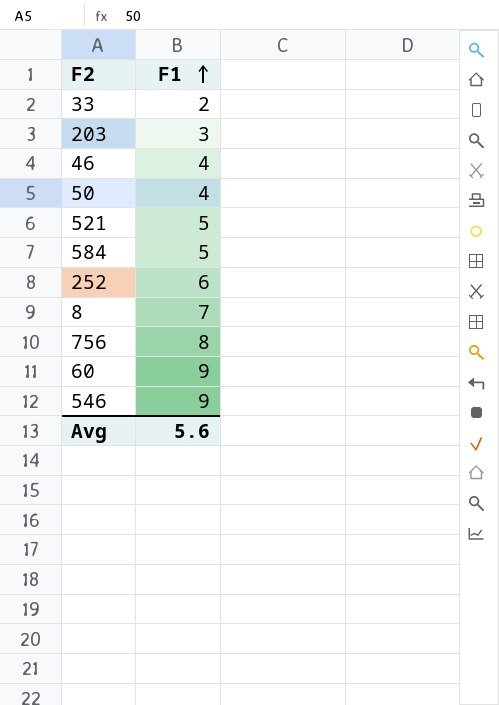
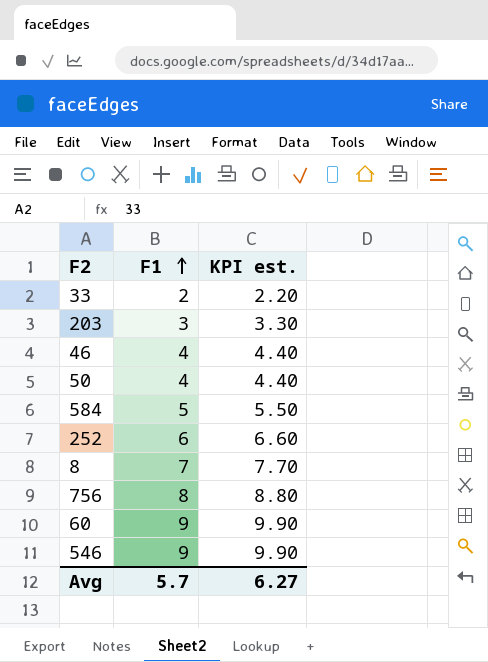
column KPI est. | formula: none -> [F1] * 1.1
row 521: 5 -> none
Avg | F1: 5.6 -> 5.7

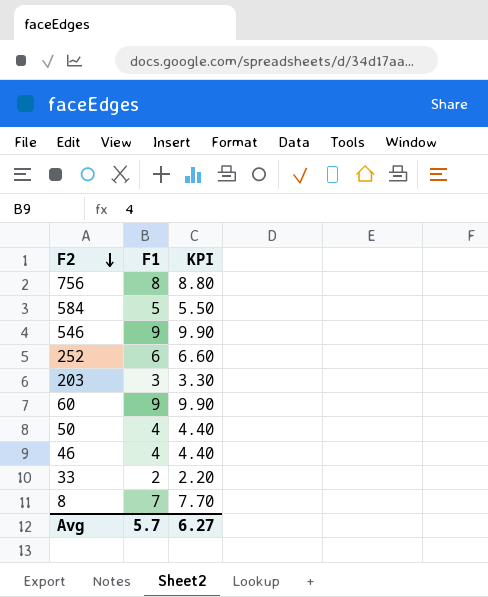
row order: F1 ascending -> F2 descending
column name: KPI est. -> KPI

